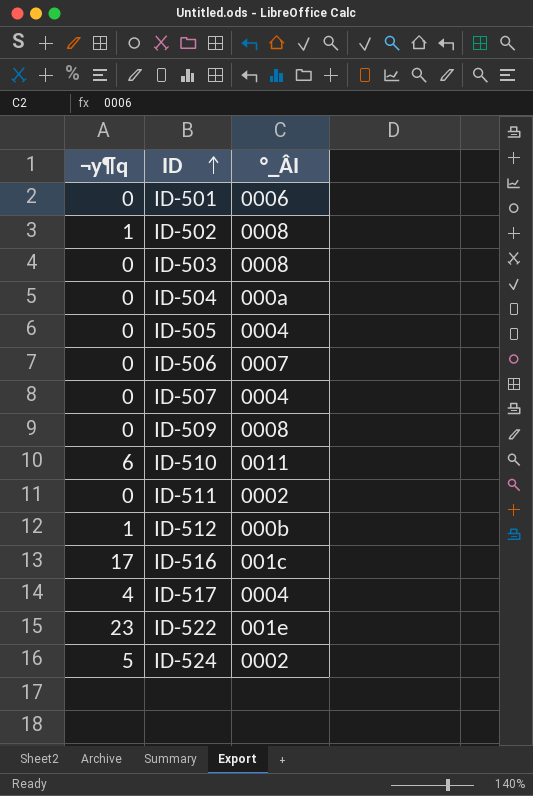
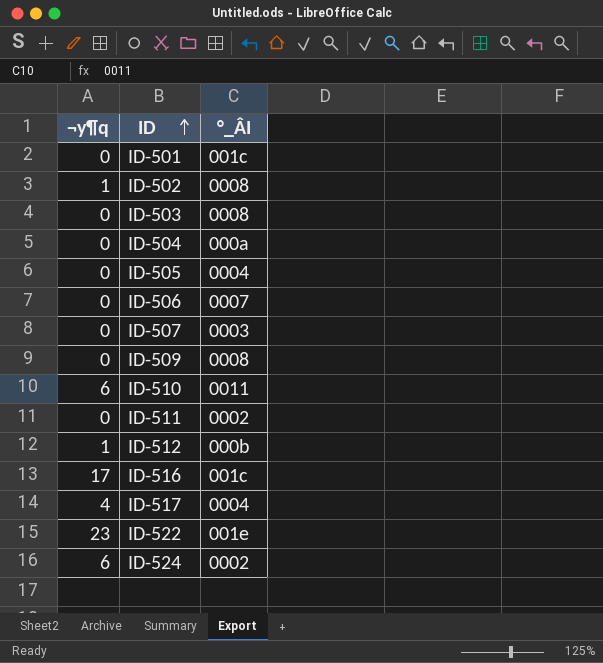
ID-501 | °_ÂI: 0006 -> 001c
ID-507 | °_ÂI: 0004 -> 0003
ID-524 | ¬y¶q: 5 -> 6

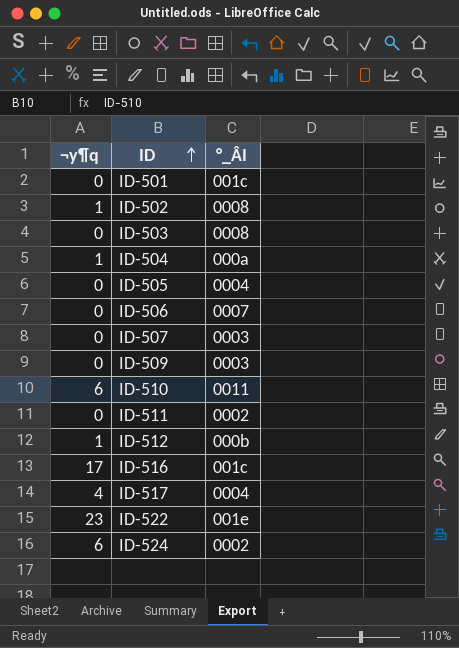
ID-504 | ¬y¶q: 0 -> 1
ID-509 | °_ÂI: 0008 -> 0003

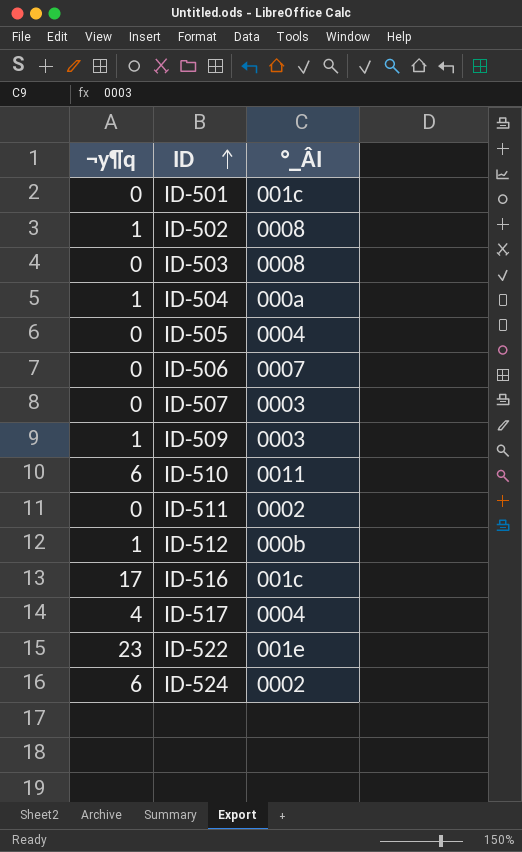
ID-509 | ¬y¶q: 0 -> 1

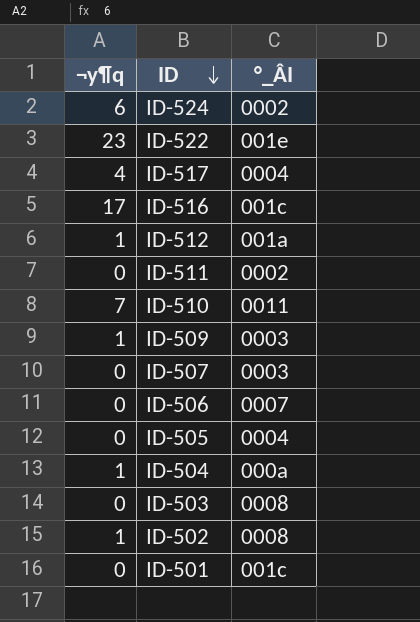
row order: ID ascending -> ID descending
ID-512 | °_ÂI: 000b -> 001a
ID-510 | ¬y¶q: 6 -> 7

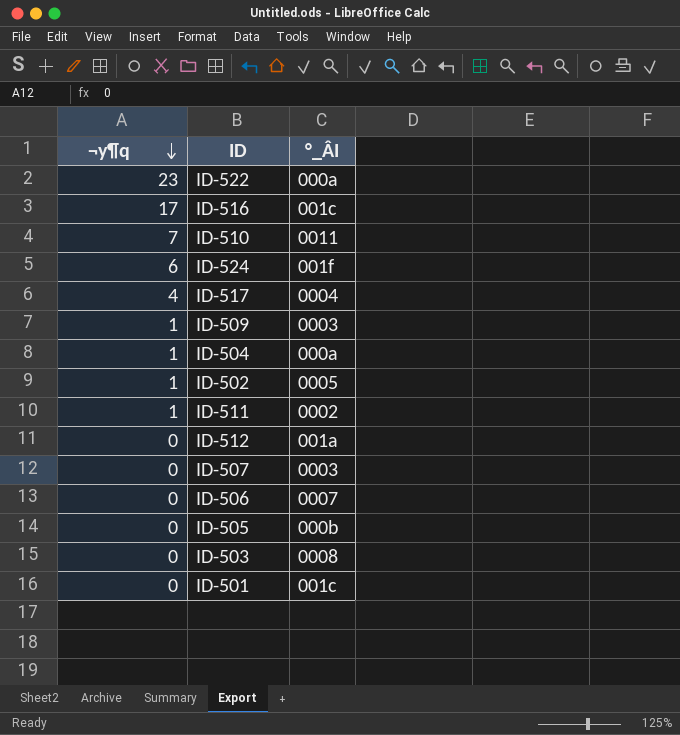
row order: ID descending -> ¬y¶q descending
ID-522 | °_ÂI: 001e -> 000a
ID-524 | °_ÂI: 0002 -> 001f
ID-502 | °_ÂI: 0008 -> 0005
ID-511 | ¬y¶q: 0 -> 1
ID-512 | ¬y¶q: 1 -> 0
ID-505 | °_ÂI: 0004 -> 000b

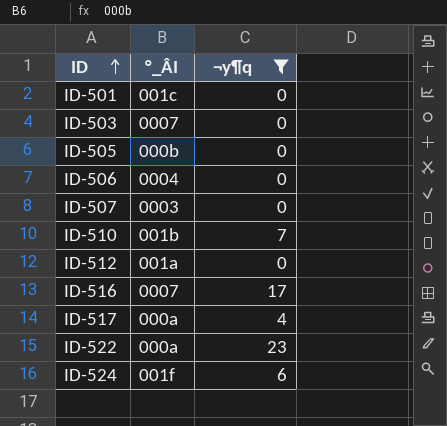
filter: none -> ¬y¶q != 1
row order: ¬y¶q descending -> ID ascending
column ¬y¶q | position: 1 -> 3
ID-503 | °_ÂI: 0008 -> 0007
ID-506 | °_ÂI: 0007 -> 0004
ID-510 | °_ÂI: 0011 -> 001b
ID-516 | °_ÂI: 001c -> 0007
ID-517 | °_ÂI: 0004 -> 000a

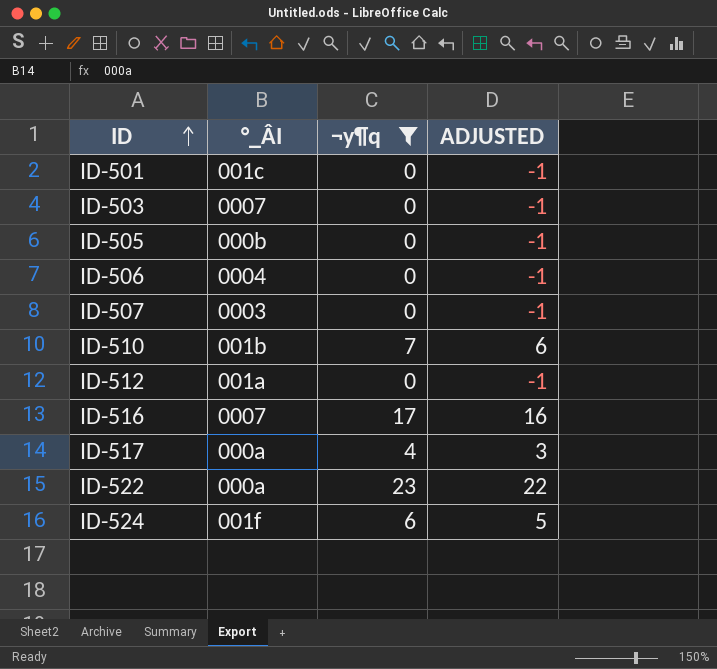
column ADJUSTED | formula: none -> [¬y¶q] - 1

